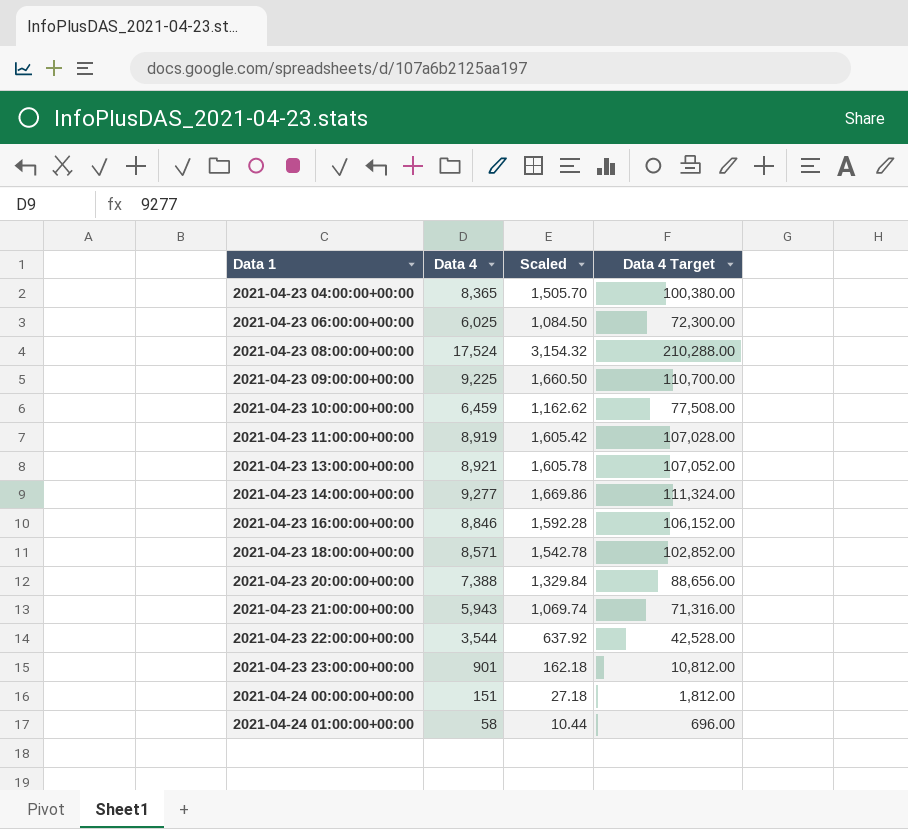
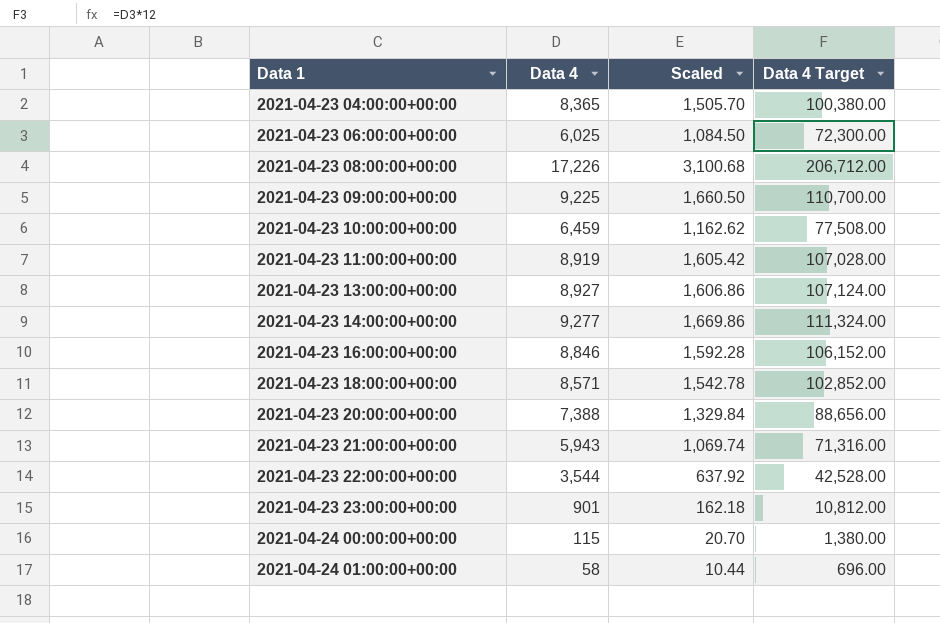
2021-04-23 08:00:00+00:00 | Data 4: 17,524 -> 17,226
2021-04-23 08:00:00+00:00 | Scaled: 3,154.32 -> 3,100.68
2021-04-23 08:00:00+00:00 | Data 4 Target: 210,288.00 -> 206,712.00
2021-04-23 13:00:00+00:00 | Data 4: 8,921 -> 8,927
2021-04-23 13:00:00+00:00 | Scaled: 1,605.78 -> 1,606.86
2021-04-23 13:00:00+00:00 | Data 4 Target: 107,052.00 -> 107,124.00
2021-04-24 00:00:00+00:00 | Data 4: 151 -> 115
2021-04-24 00:00:00+00:00 | Scaled: 27.18 -> 20.70
2021-04-24 00:00:00+00:00 | Data 4 Target: 1,812.00 -> 1,380.00

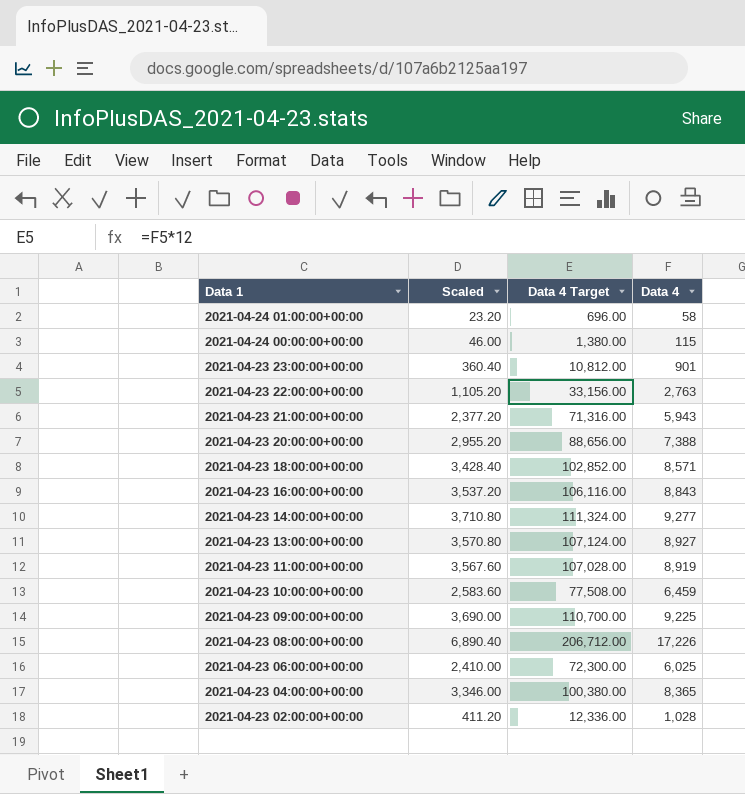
row order: Data 1 ascending -> Data 1 descending
column Scaled | formula: [Data 4] * 0.18 -> [Data 4] * 0.4
column Data 4 | position: 2 -> 4
2021-04-23 22:00:00+00:00 | Data 4 Target: 42,528.00 -> 33,156.00
2021-04-23 22:00:00+00:00 | Data 4: 3,544 -> 2,763
2021-04-23 16:00:00+00:00 | Data 4 Target: 106,152.00 -> 106,116.00
2021-04-23 16:00:00+00:00 | Data 4: 8,846 -> 8,843
row 2021-04-23 02:00:00+00:00: none -> 411.20 | 12,336.00 | 1,028

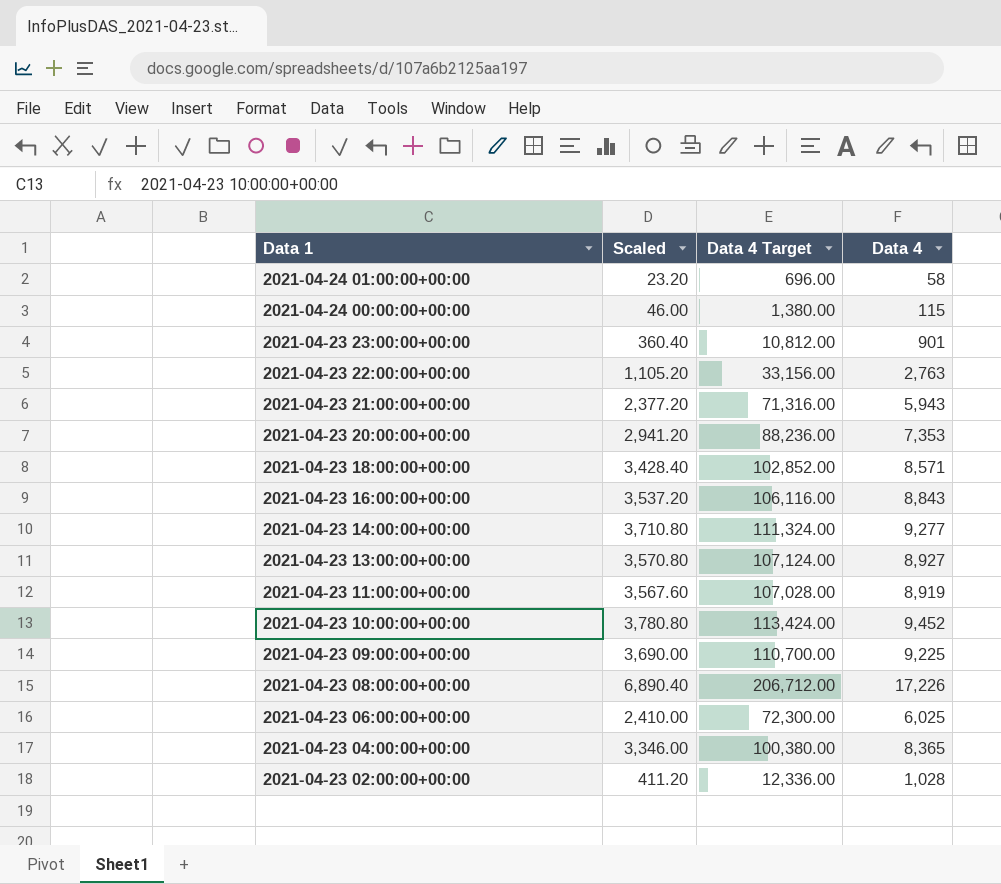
2021-04-23 20:00:00+00:00 | Scaled: 2,955.20 -> 2,941.20
2021-04-23 20:00:00+00:00 | Data 4 Target: 88,656.00 -> 88,236.00
2021-04-23 20:00:00+00:00 | Data 4: 7,388 -> 7,353
2021-04-23 10:00:00+00:00 | Scaled: 2,583.60 -> 3,780.80
2021-04-23 10:00:00+00:00 | Data 4 Target: 77,508.00 -> 113,424.00
2021-04-23 10:00:00+00:00 | Data 4: 6,459 -> 9,452

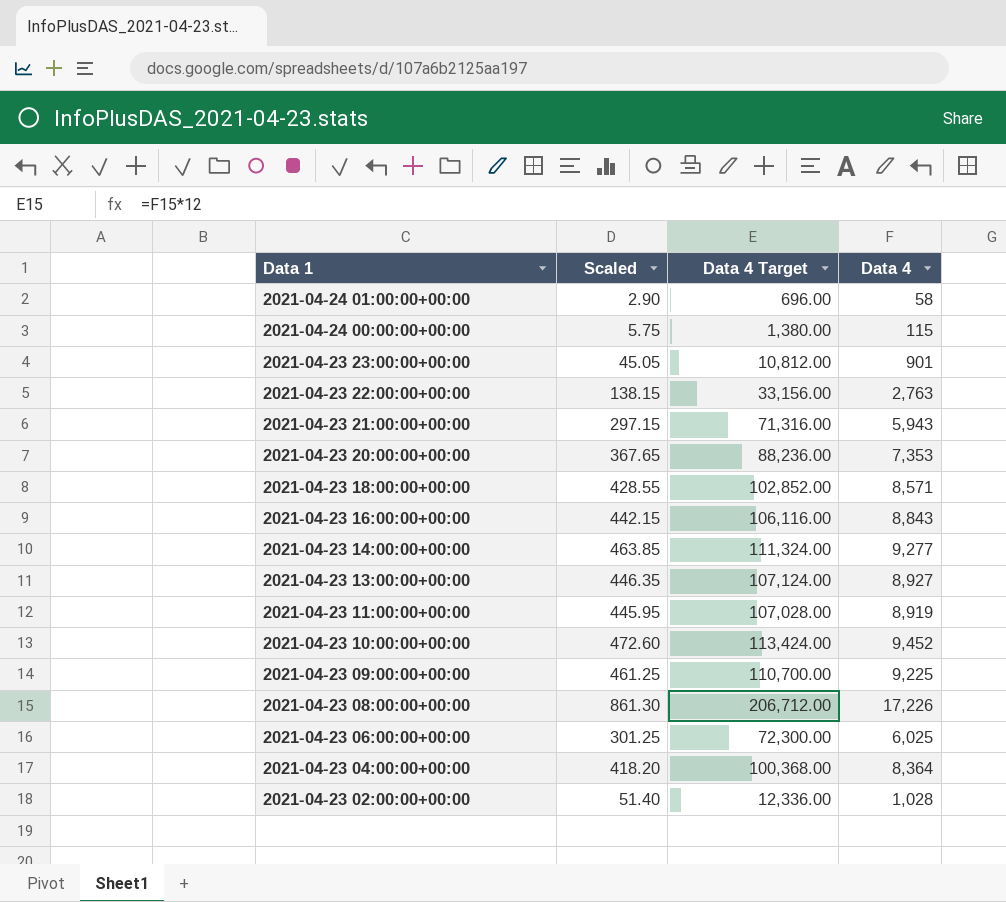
column Scaled | formula: [Data 4] * 0.4 -> [Data 4] * 0.05
2021-04-23 04:00:00+00:00 | Data 4 Target: 100,380.00 -> 100,368.00
2021-04-23 04:00:00+00:00 | Data 4: 8,365 -> 8,364

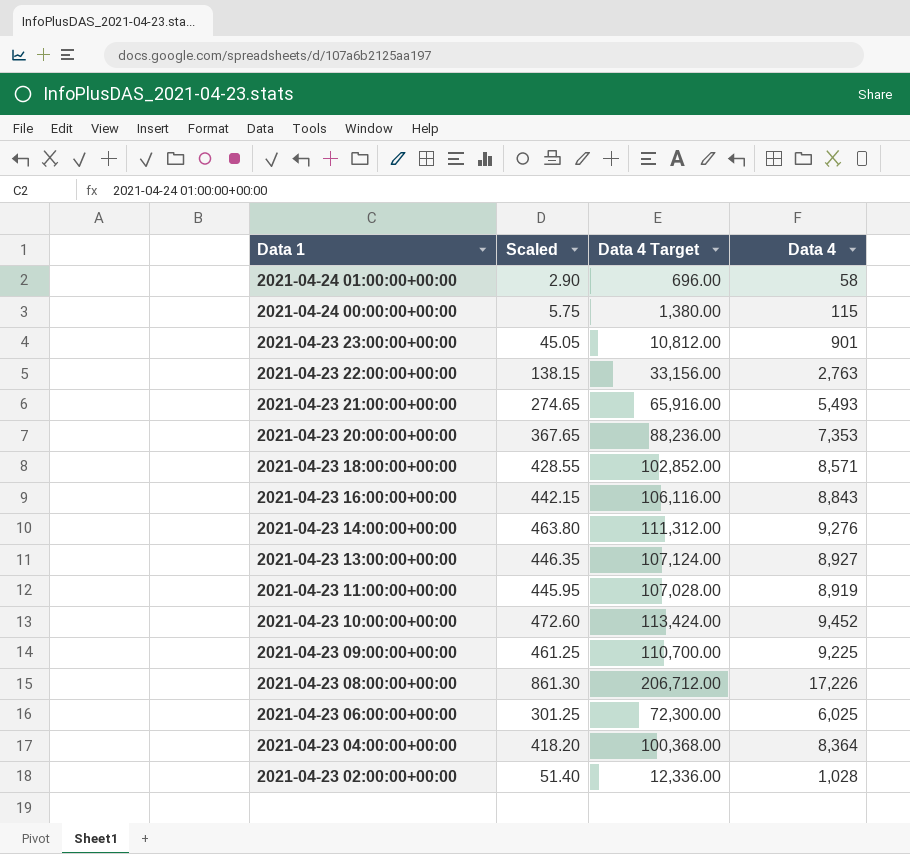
2021-04-23 21:00:00+00:00 | Scaled: 297.15 -> 274.65
2021-04-23 21:00:00+00:00 | Data 4 Target: 71,316.00 -> 65,916.00
2021-04-23 21:00:00+00:00 | Data 4: 5,943 -> 5,493
2021-04-23 14:00:00+00:00 | Scaled: 463.85 -> 463.80
2021-04-23 14:00:00+00:00 | Data 4 Target: 111,324.00 -> 111,312.00
2021-04-23 14:00:00+00:00 | Data 4: 9,277 -> 9,276

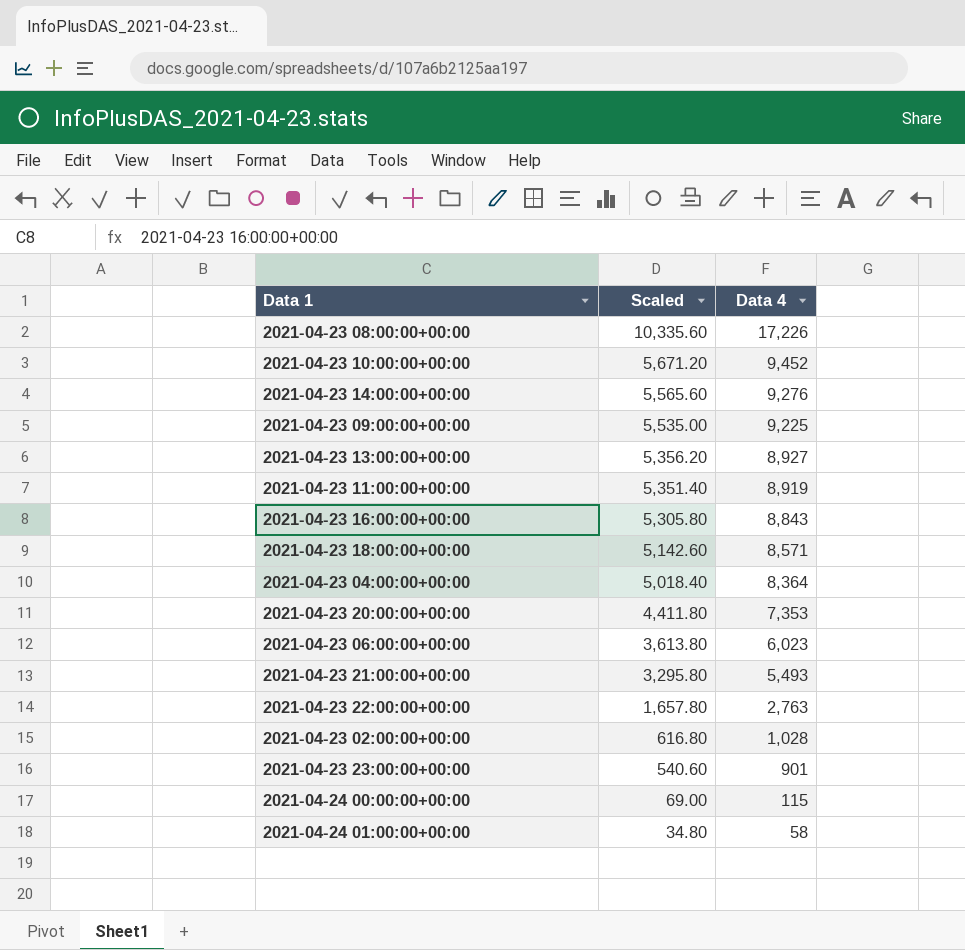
row order: Data 1 descending -> Scaled descending
column Data 4 Target | formula: [Data 4] * 12 -> none
column Scaled | formula: [Data 4] * 0.05 -> [Data 4] * 0.6
2021-04-23 06:00:00+00:00 | Data 4: 6,025 -> 6,023

